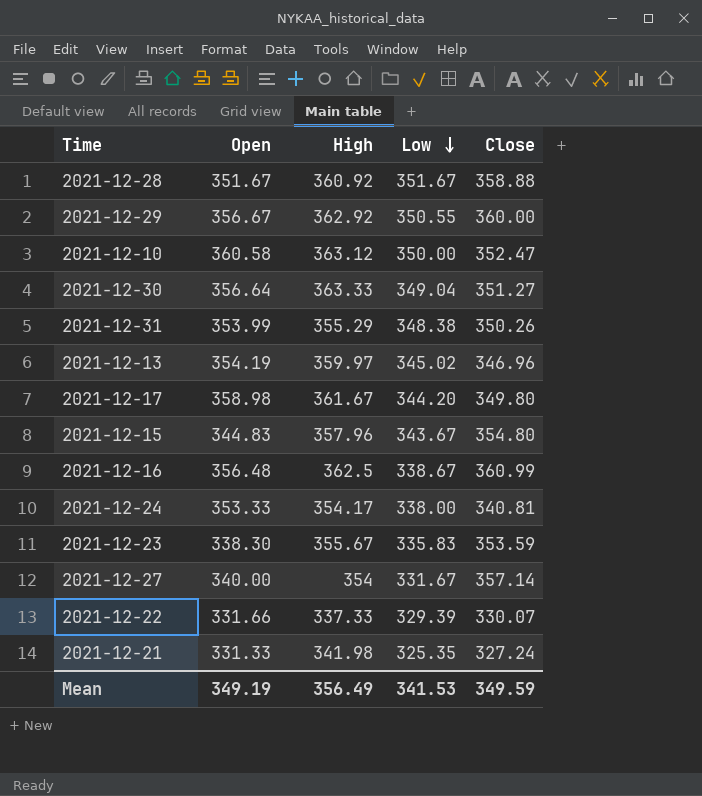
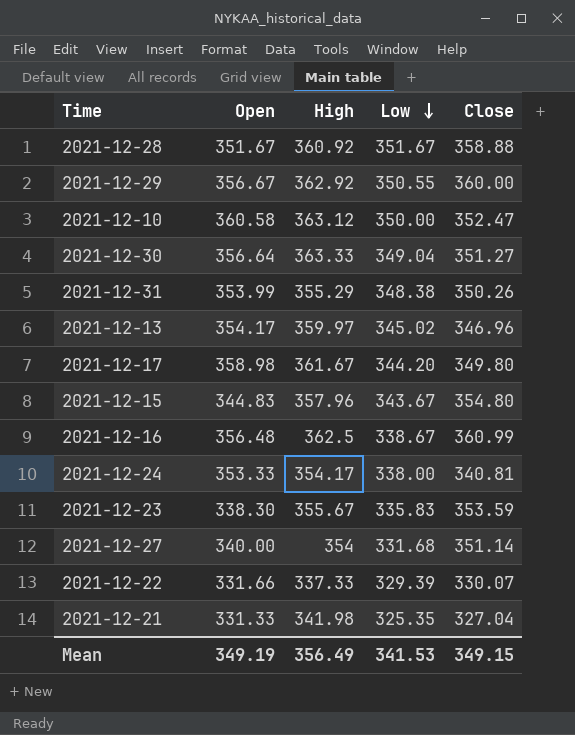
2021-12-13 | Open: 354.19 -> 354.17
2021-12-27 | Low: 331.67 -> 331.68
2021-12-27 | Close: 357.14 -> 351.14
2021-12-21 | Close: 327.24 -> 327.04
Mean | Close: 349.59 -> 349.15

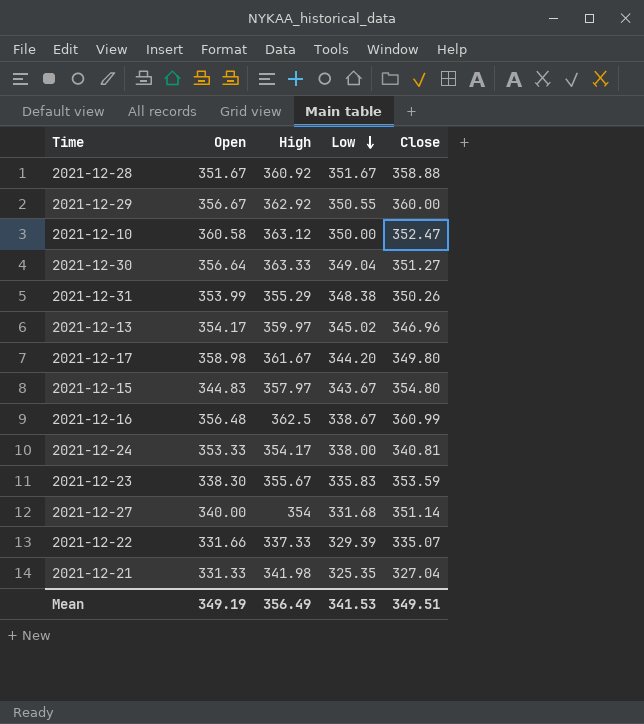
2021-12-15 | High: 357.96 -> 357.97
2021-12-22 | Close: 330.07 -> 335.07
Mean | Close: 349.15 -> 349.51

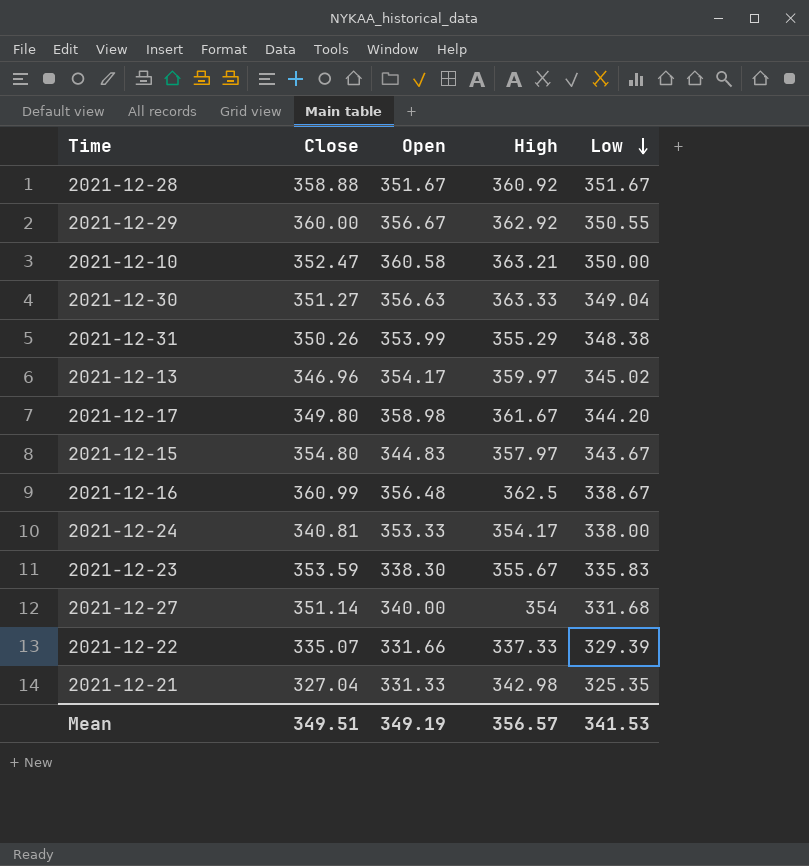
column Close | position: 5 -> 2
2021-12-10 | High: 363.12 -> 363.21
2021-12-30 | Open: 356.64 -> 356.63
2021-12-21 | High: 341.98 -> 342.98
Mean | High: 356.49 -> 356.57

